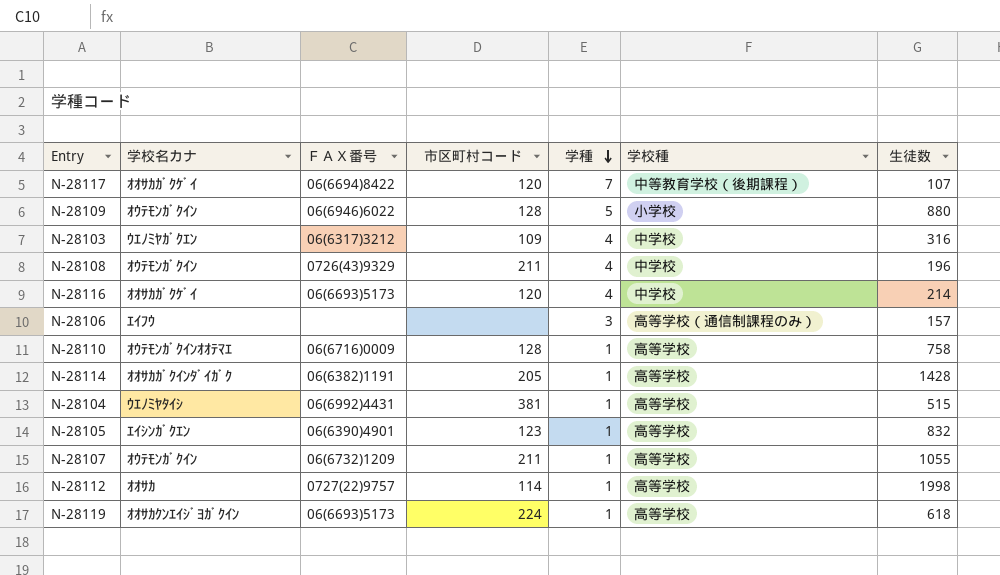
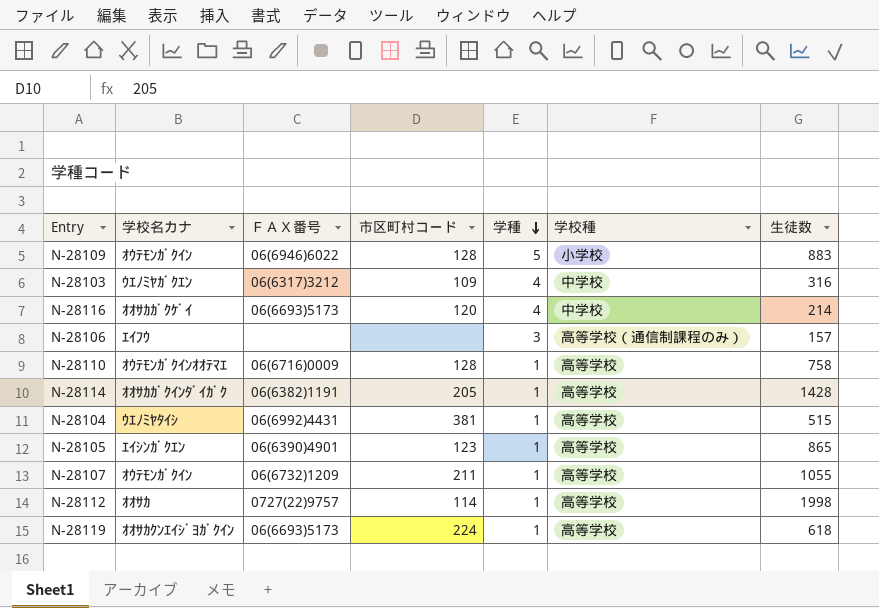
row N-28117: ｵｵｻｶｶﾞｸｹﾞｲ | 06(6694)8422 | 120 | 7 | 中等教育学校（後期課程） | 107 -> none
row N-28108: ｵｳﾃﾓﾝｶﾞｸｲﾝ | 0726(43)9329 | 211 | 4 | 中学校 | 196 -> none
N-28109 | 生徒数: 880 -> 883
N-28105 | 生徒数: 832 -> 865

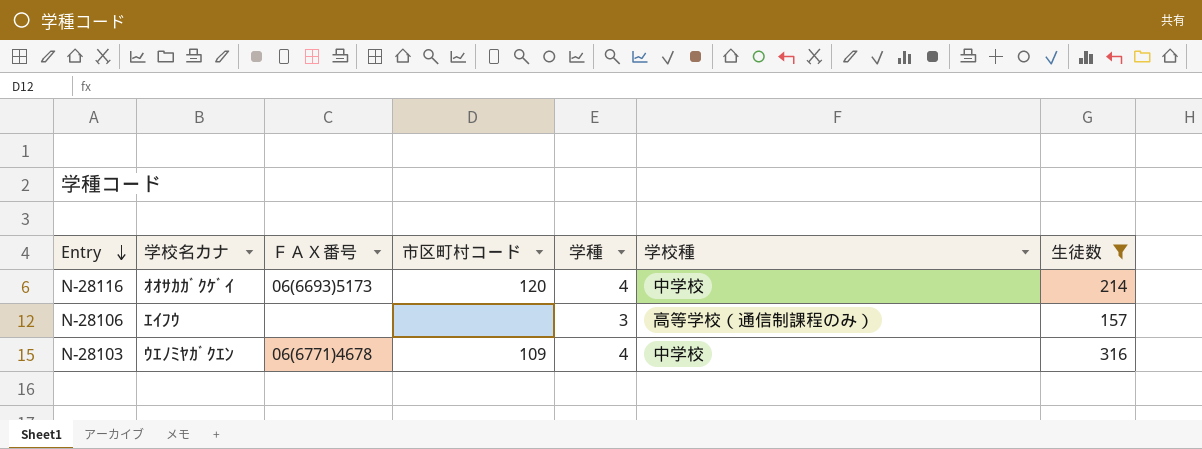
filter: none -> 生徒数 <= 316
row order: 学種 descending -> Entry descending
N-28103 | ＦＡＸ番号: 06(6317)3212 -> 06(6771)4678

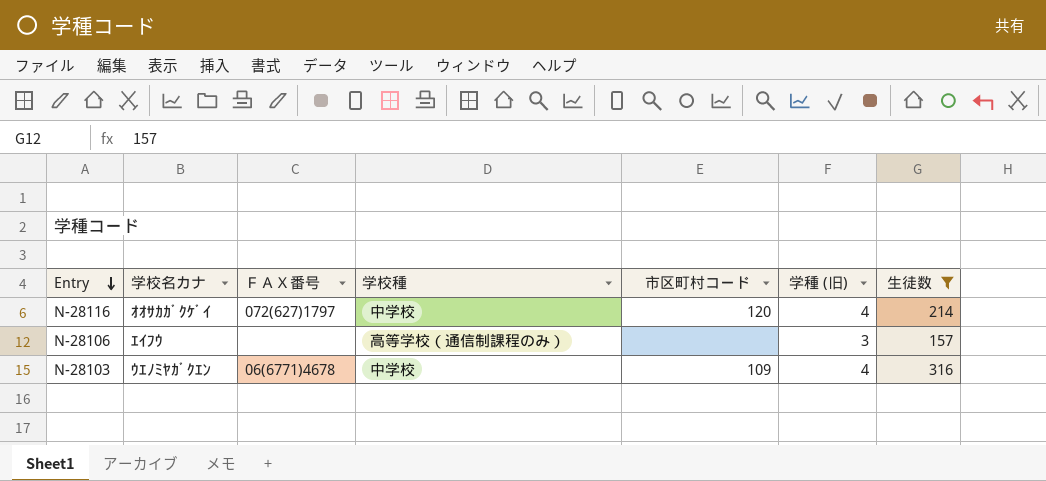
column 学校種 | position: 6 -> 4
column name: 学種 -> 学種 (旧)
N-28116 | ＦＡＸ番号: 06(6693)5173 -> 072(627)1797

